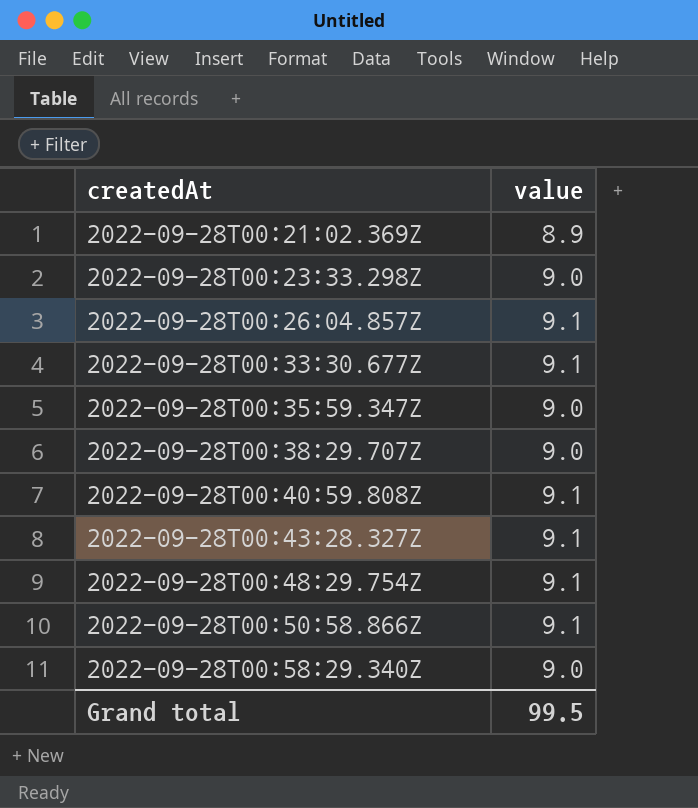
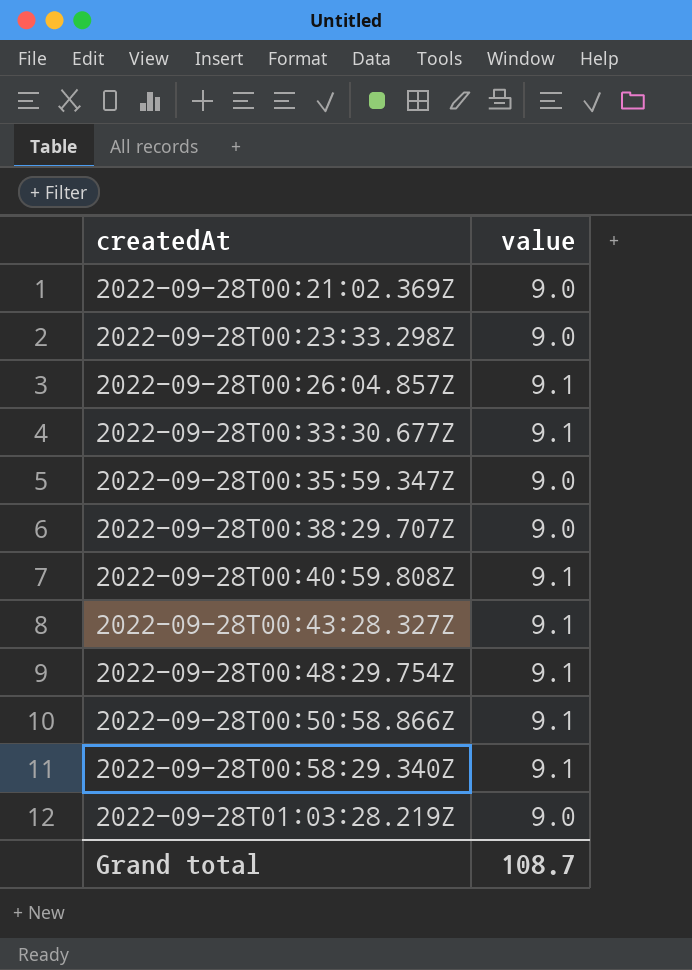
2022-09-28T00:21:02.369Z | value: 8.9 -> 9.0
2022-09-28T00:58:29.340Z | value: 9.0 -> 9.1
row 2022-09-28T01:03:28.219Z: none -> 9.0
Grand total | value: 99.5 -> 108.7

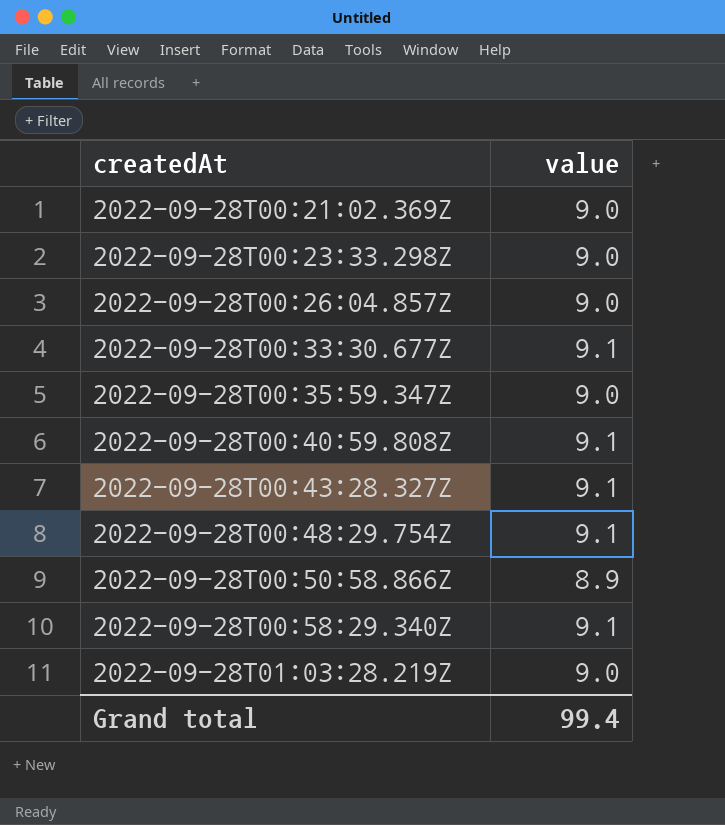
row 2022-09-28T00:38:29.707Z: 9.0 -> none
2022-09-28T00:26:04.857Z | value: 9.1 -> 9.0
2022-09-28T00:50:58.866Z | value: 9.1 -> 8.9
Grand total | value: 108.7 -> 99.4

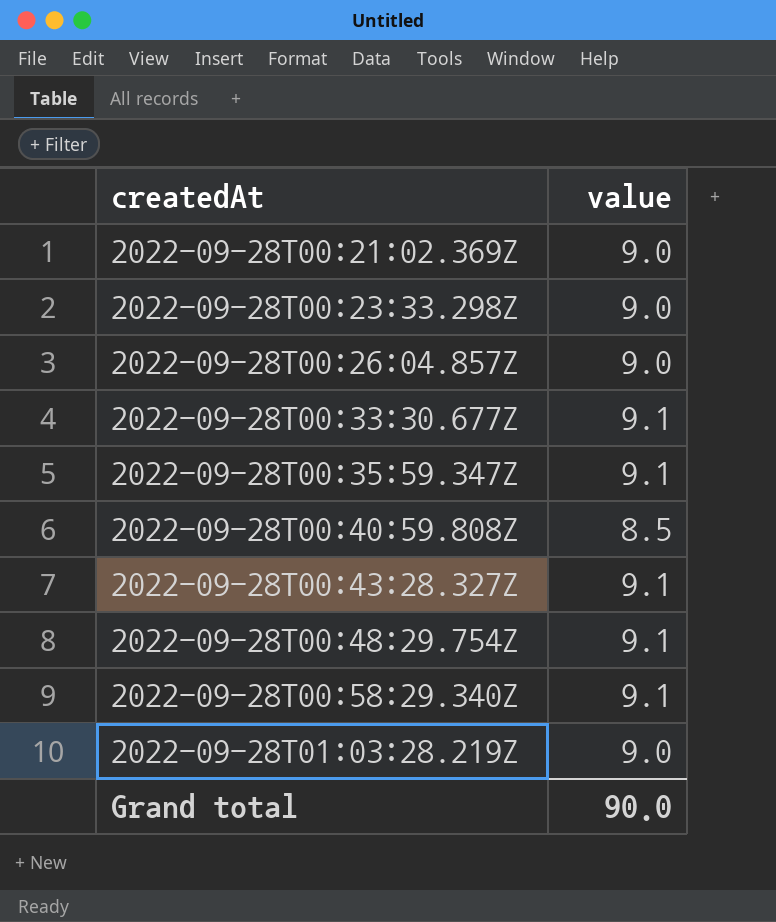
row 2022-09-28T00:50:58.866Z: 8.9 -> none
2022-09-28T00:35:59.347Z | value: 9.0 -> 9.1
2022-09-28T00:40:59.808Z | value: 9.1 -> 8.5
Grand total | value: 99.4 -> 90.0

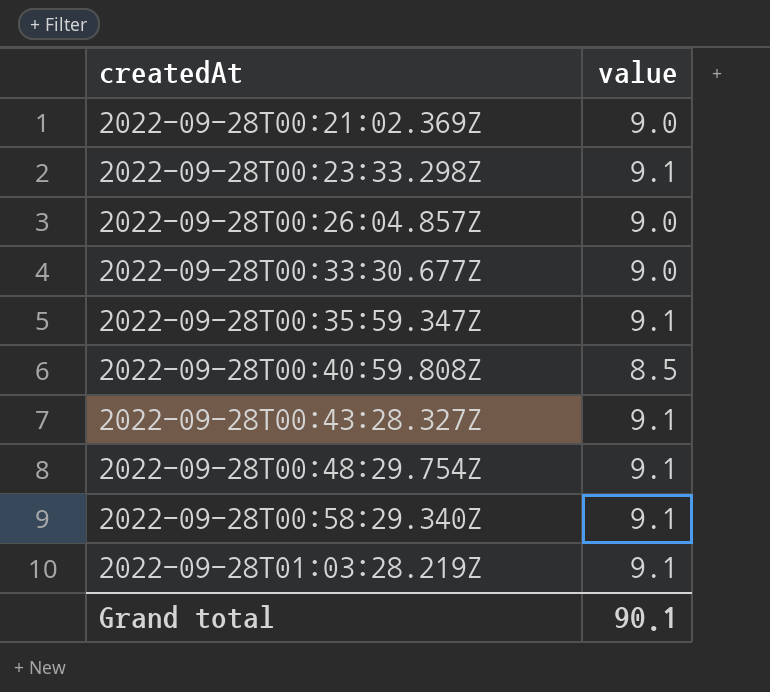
2022-09-28T00:23:33.298Z | value: 9.0 -> 9.1
2022-09-28T00:33:30.677Z | value: 9.1 -> 9.0
2022-09-28T01:03:28.219Z | value: 9.0 -> 9.1
Grand total | value: 90.0 -> 90.1

